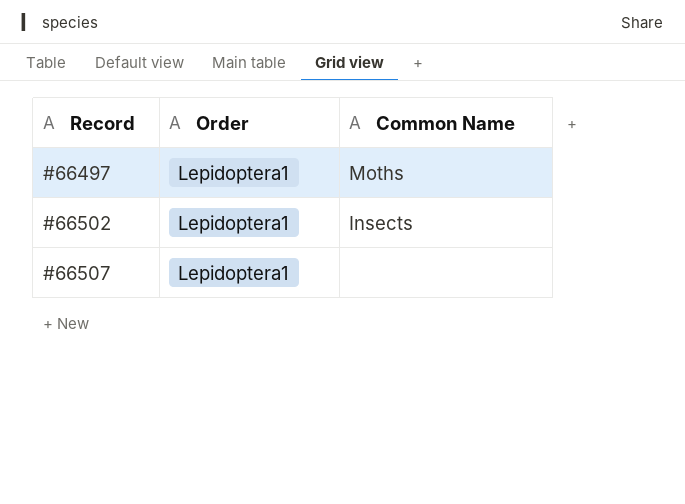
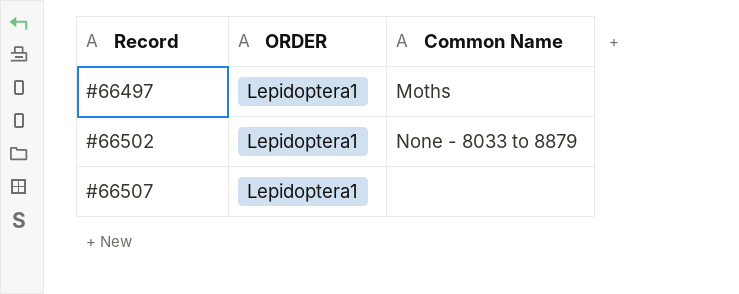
column name: Order -> ORDER
#66502 | Common Name: Insects -> None - 8033 to 8879

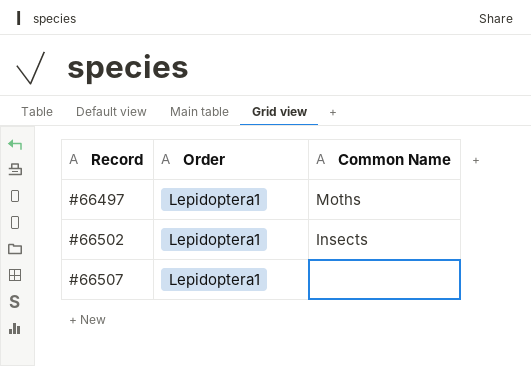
column name: ORDER -> Order
#66502 | Common Name: None - 8033 to 8879 -> Insects

